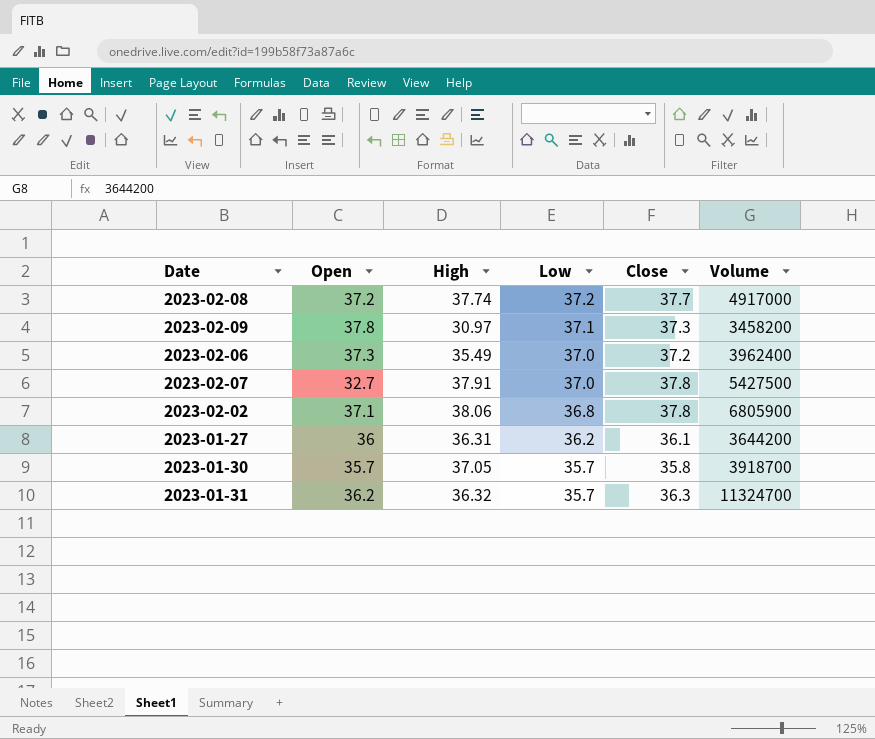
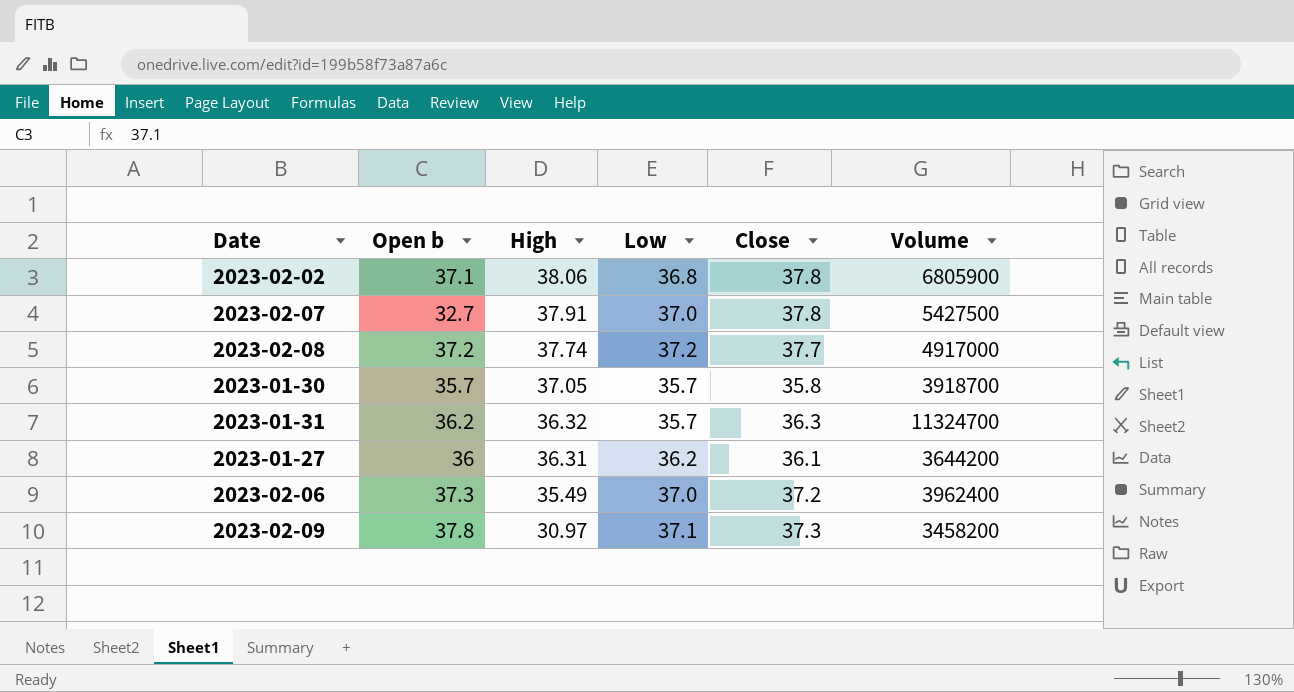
row order: Low descending -> High descending
column name: Open -> Open b

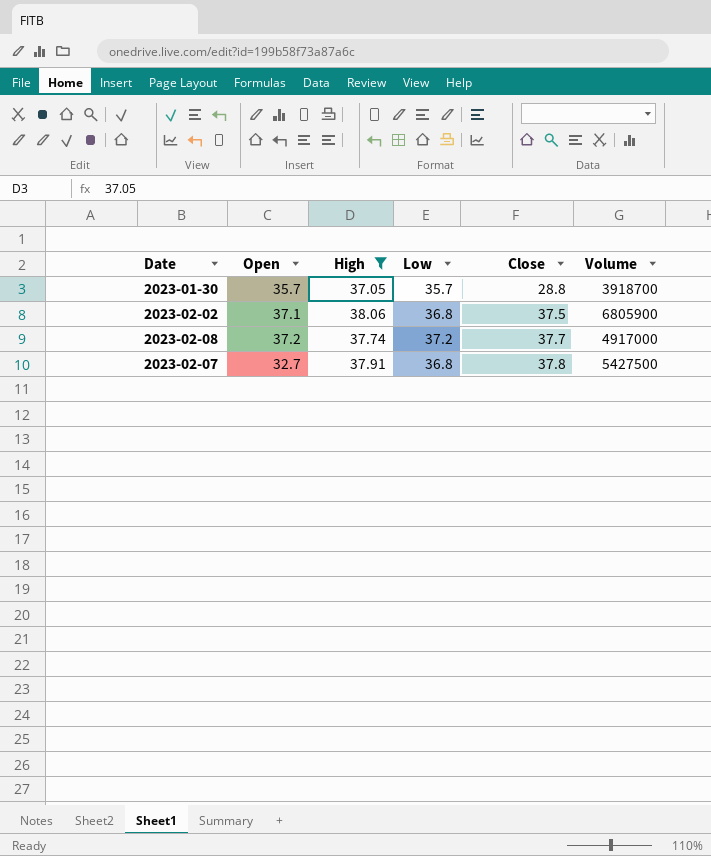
filter: none -> High >= 37.05
row order: High descending -> Close ascending
column name: Open b -> Open
2023-01-30 | Close: 35.8 -> 28.8
2023-02-02 | Close: 37.8 -> 37.5
2023-02-07 | Low: 37.0 -> 36.8

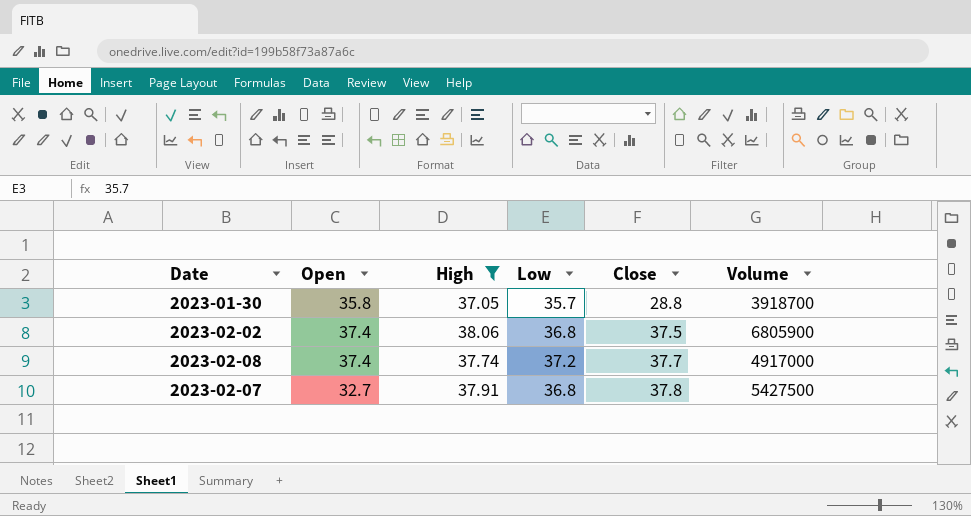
2023-01-30 | Open: 35.7 -> 35.8
2023-02-02 | Open: 37.1 -> 37.4
2023-02-08 | Open: 37.2 -> 37.4

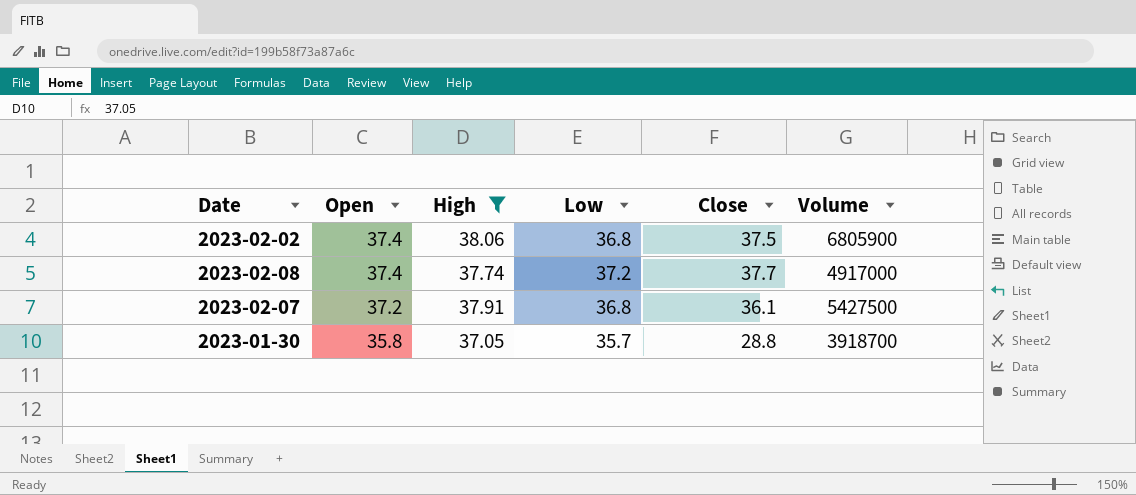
row order: Close ascending -> Open descending
2023-02-07 | Open: 32.7 -> 37.2
2023-02-07 | Close: 37.8 -> 36.1

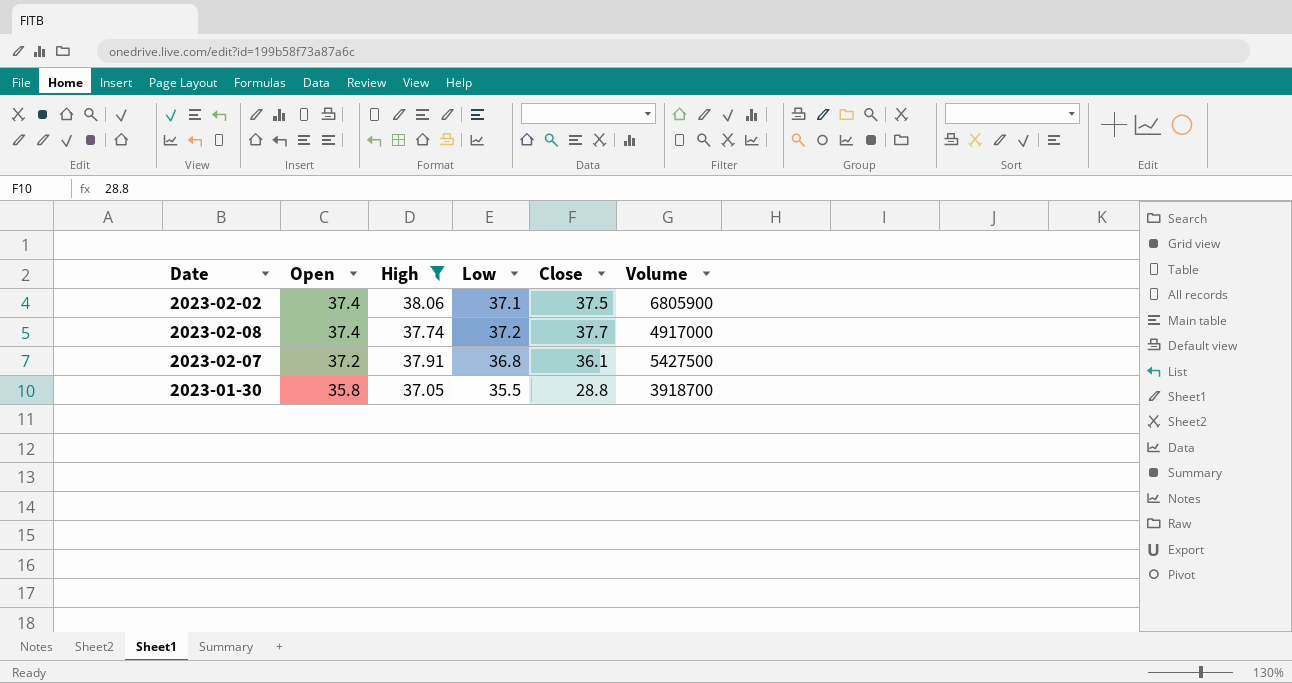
2023-02-02 | Low: 36.8 -> 37.1
2023-01-30 | Low: 35.7 -> 35.5

